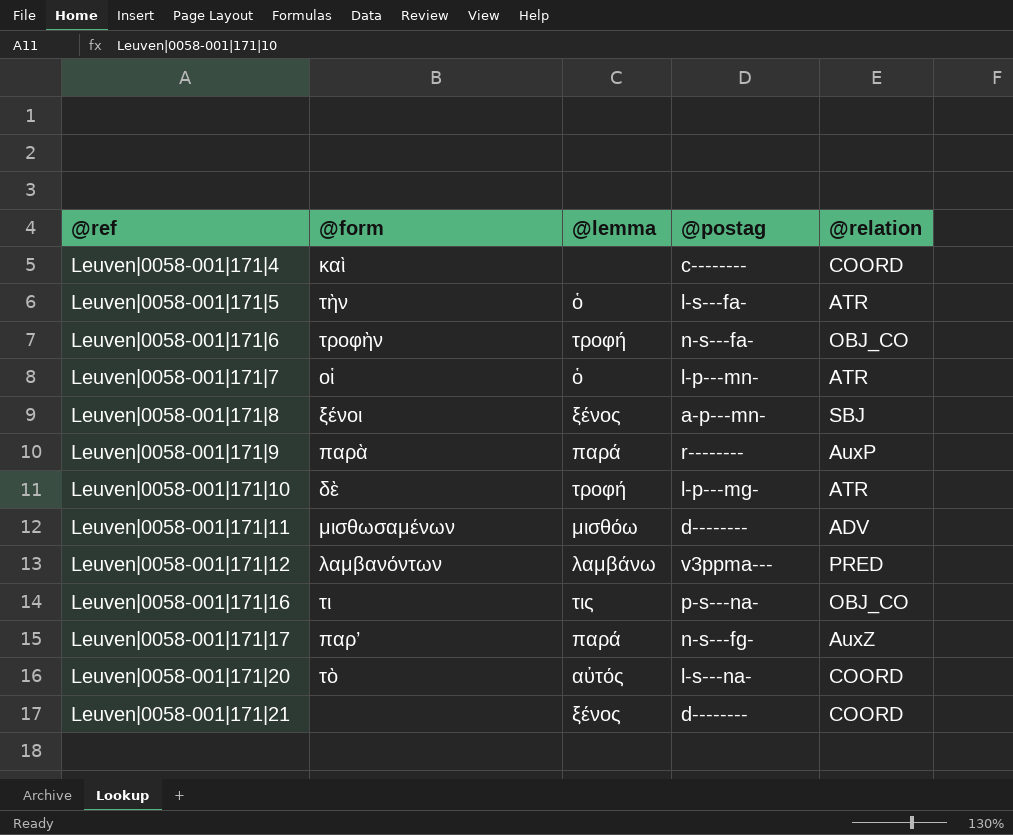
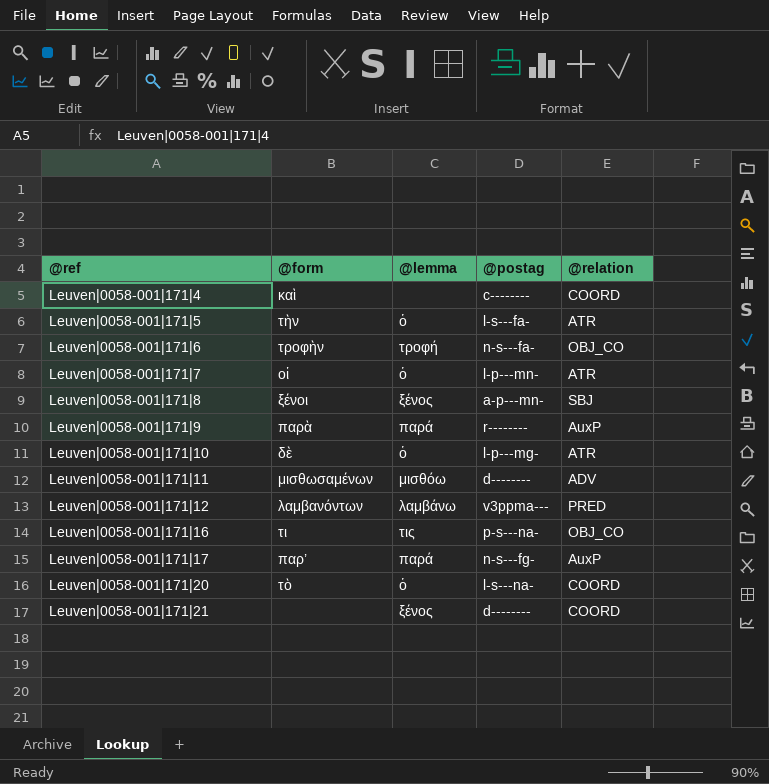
Leuven|0058-001|171|10 | @lemma: τροφή -> ὁ
Leuven|0058-001|171|17 | @relation: AuxZ -> AuxP
Leuven|0058-001|171|20 | @lemma: αὐτός -> ὁ

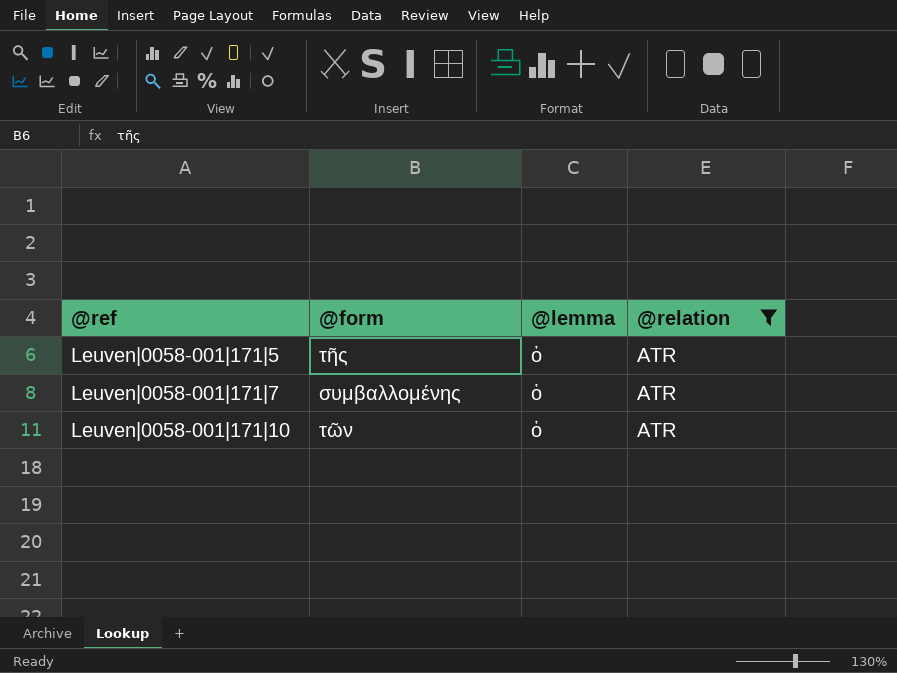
filter: none -> @relation = ATR
column @postag | position: 4 -> none
Leuven|0058-001|171|5 | @form: τὴν -> τῆς
Leuven|0058-001|171|7 | @form: οἱ -> συμβαλλομένης
Leuven|0058-001|171|10 | @form: δὲ -> τῶν

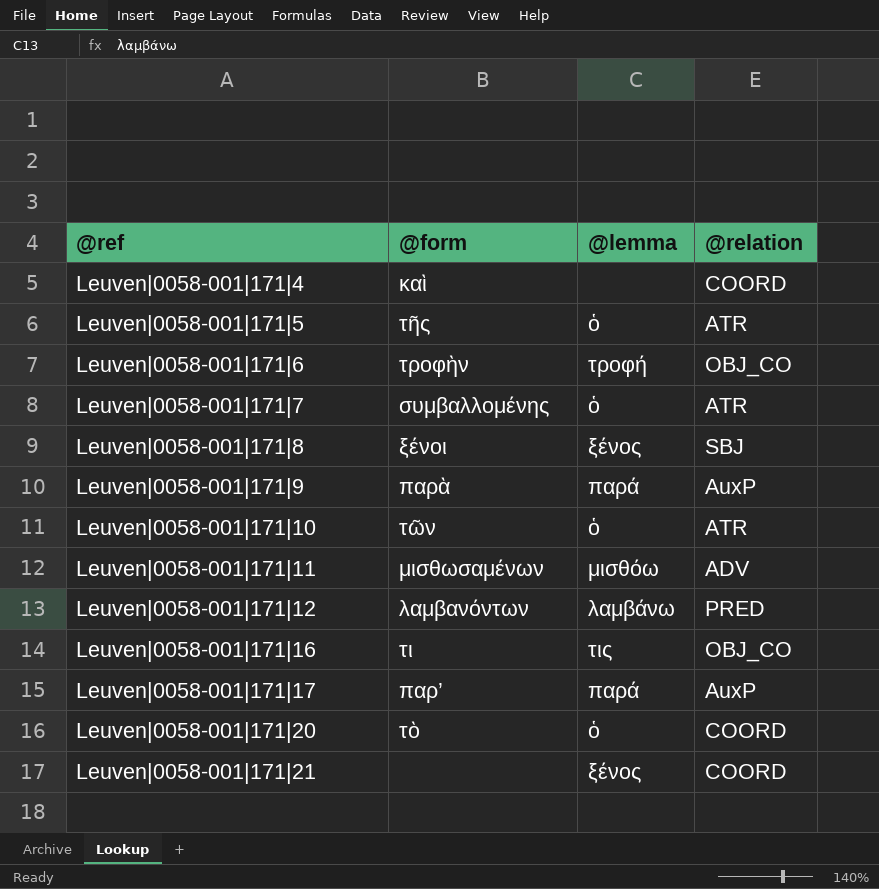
filter: @relation = ATR -> none

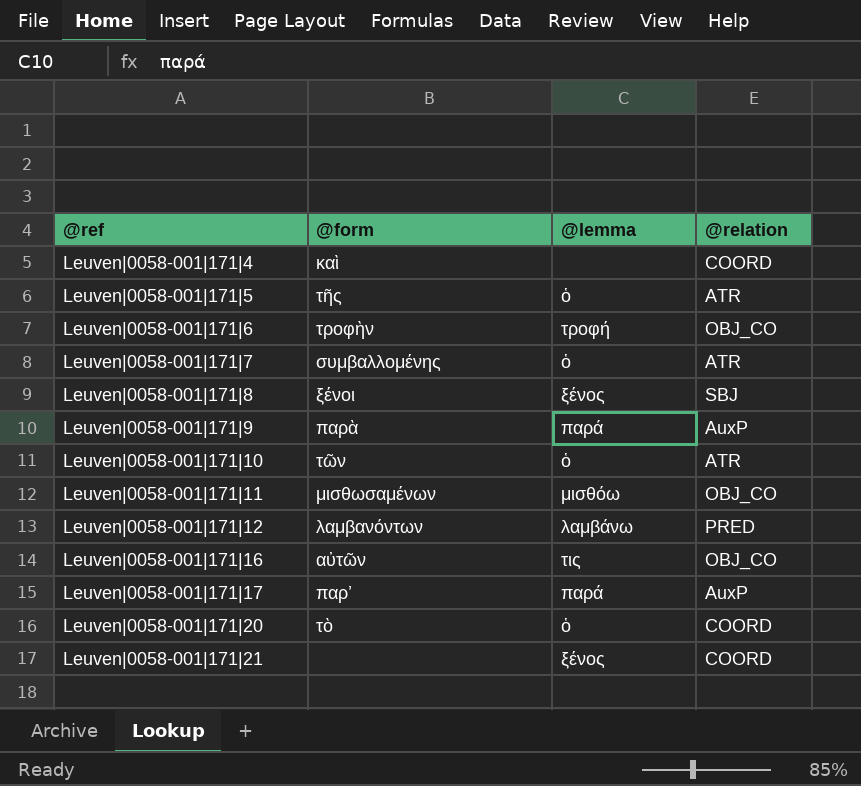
Leuven|0058-001|171|11 | @relation: ADV -> OBJ_CO
Leuven|0058-001|171|16 | @form: τι -> αὐτῶν

